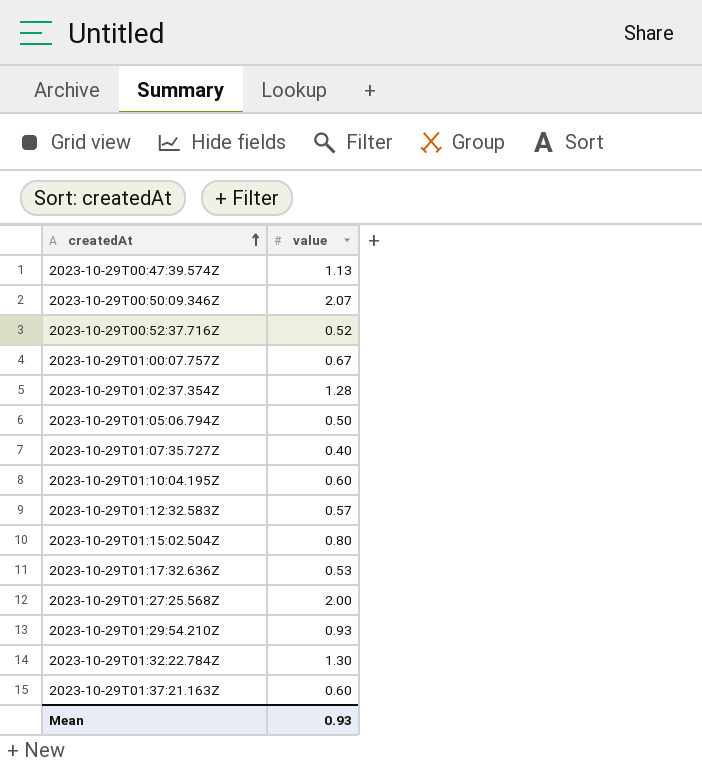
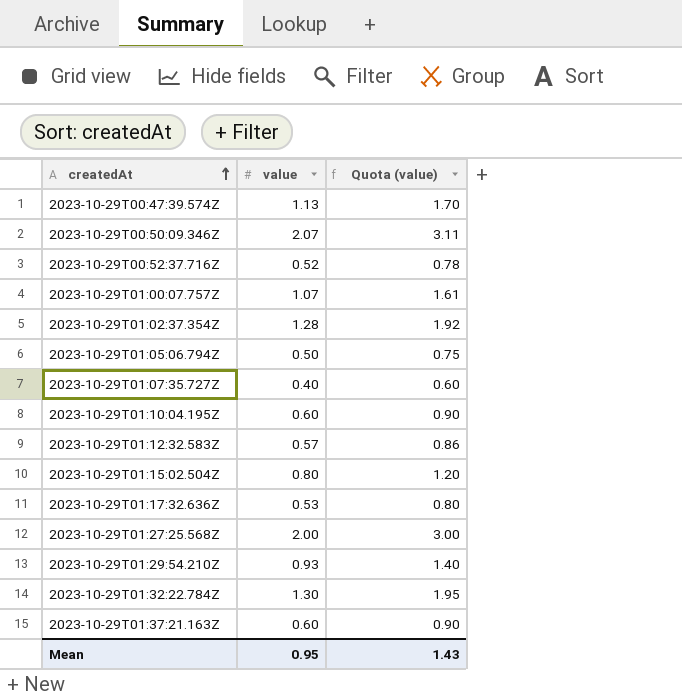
column Quota (value) | formula: none -> [value] * 1.5
2023-10-29T01:00:07.757Z | value: 0.67 -> 1.07
Mean | value: 0.93 -> 0.95

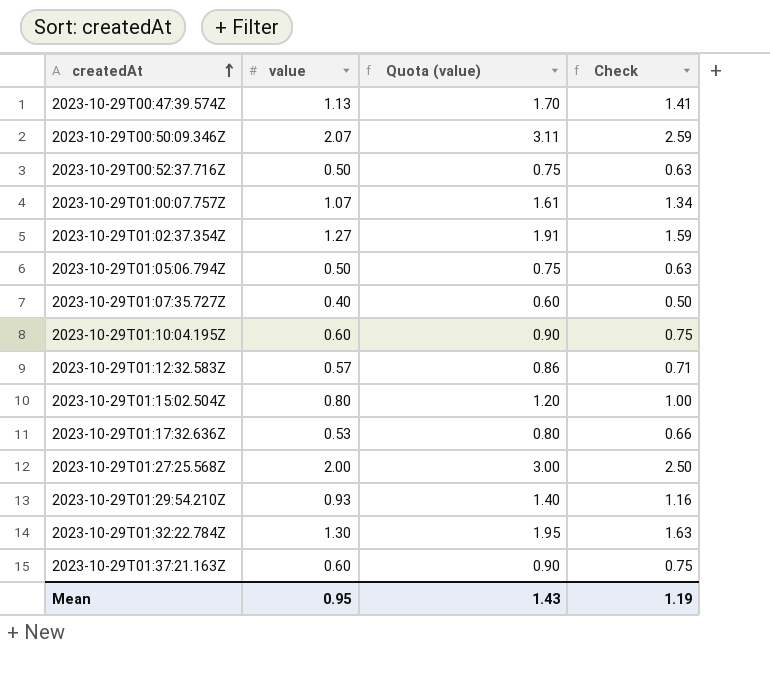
column Check | formula: none -> [value] * 1.25
2023-10-29T00:52:37.716Z | value: 0.52 -> 0.50
2023-10-29T00:52:37.716Z | Quota (value): 0.78 -> 0.75
2023-10-29T01:02:37.354Z | value: 1.28 -> 1.27
2023-10-29T01:02:37.354Z | Quota (value): 1.92 -> 1.91

